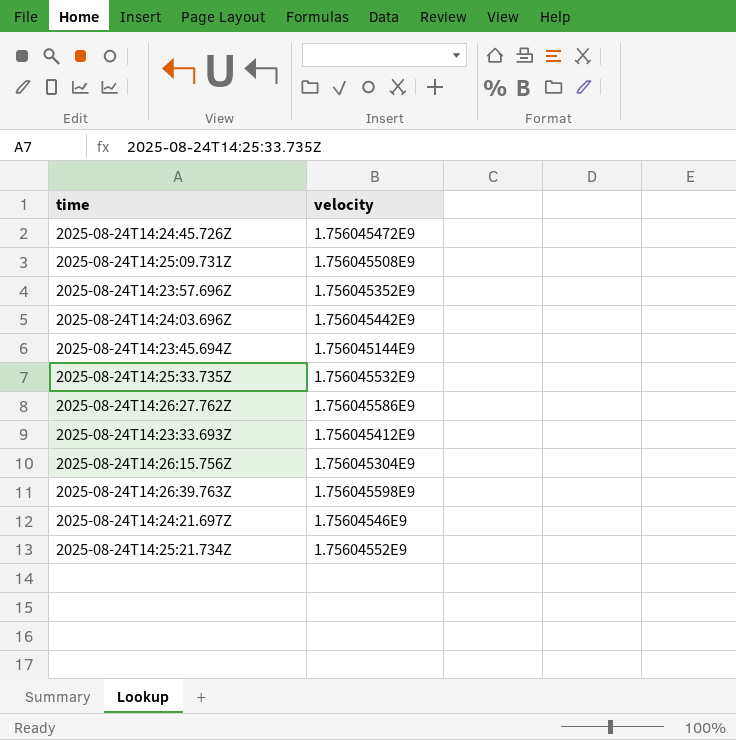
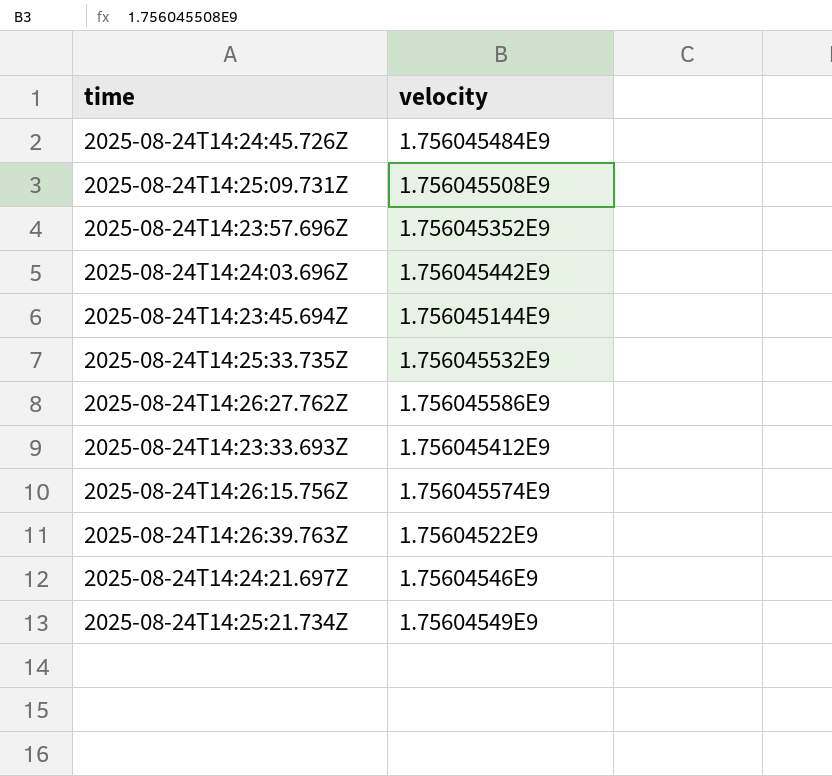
2025-08-24T14:24:45.726Z | velocity: 1.756045472E9 -> 1.756045484E9
2025-08-24T14:26:15.756Z | velocity: 1.756045304E9 -> 1.756045574E9
2025-08-24T14:26:39.763Z | velocity: 1.756045598E9 -> 1.75604522E9
2025-08-24T14:25:21.734Z | velocity: 1.75604552E9 -> 1.75604549E9

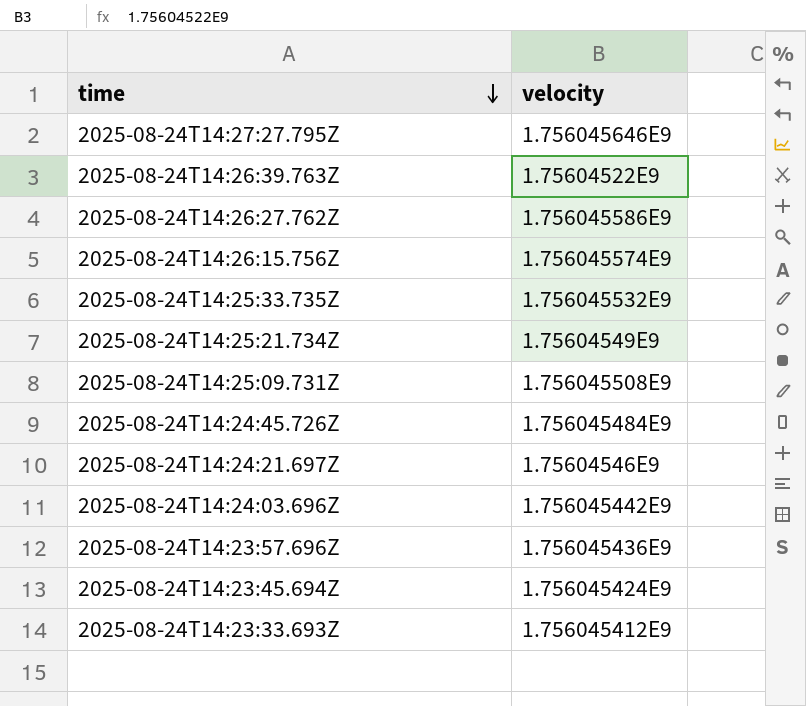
row order: none -> time descending
row 2025-08-24T14:27:27.795Z: none -> 1.756045646E9
2025-08-24T14:23:57.696Z | velocity: 1.756045352E9 -> 1.756045436E9
2025-08-24T14:23:45.694Z | velocity: 1.756045144E9 -> 1.756045424E9

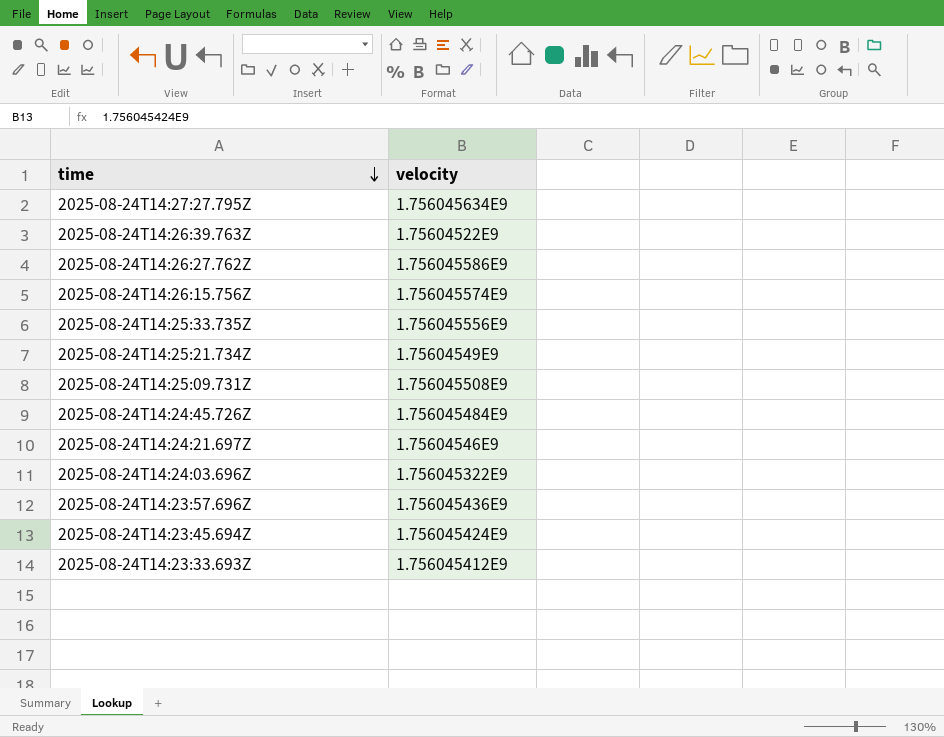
2025-08-24T14:27:27.795Z | velocity: 1.756045646E9 -> 1.756045634E9
2025-08-24T14:25:33.735Z | velocity: 1.756045532E9 -> 1.756045556E9
2025-08-24T14:24:03.696Z | velocity: 1.756045442E9 -> 1.756045322E9

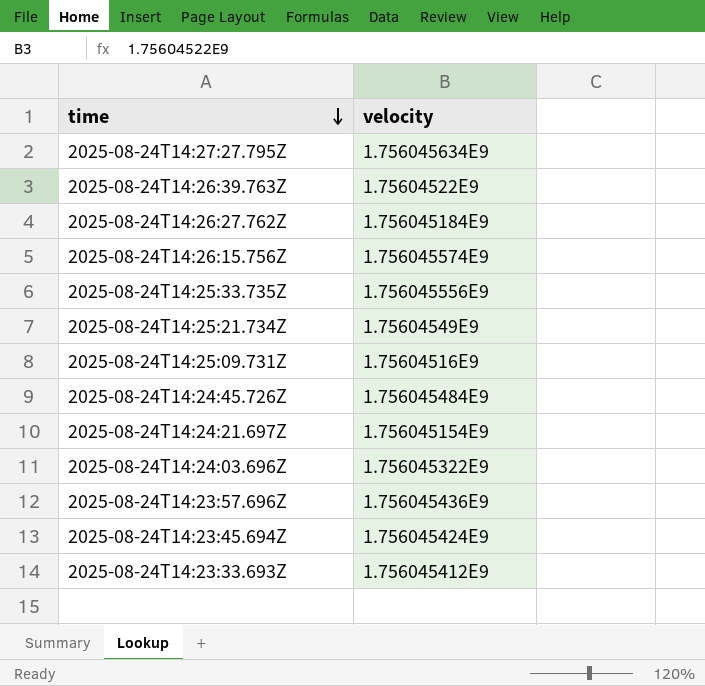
2025-08-24T14:26:27.762Z | velocity: 1.756045586E9 -> 1.756045184E9
2025-08-24T14:25:09.731Z | velocity: 1.756045508E9 -> 1.75604516E9
2025-08-24T14:24:21.697Z | velocity: 1.75604546E9 -> 1.756045154E9

